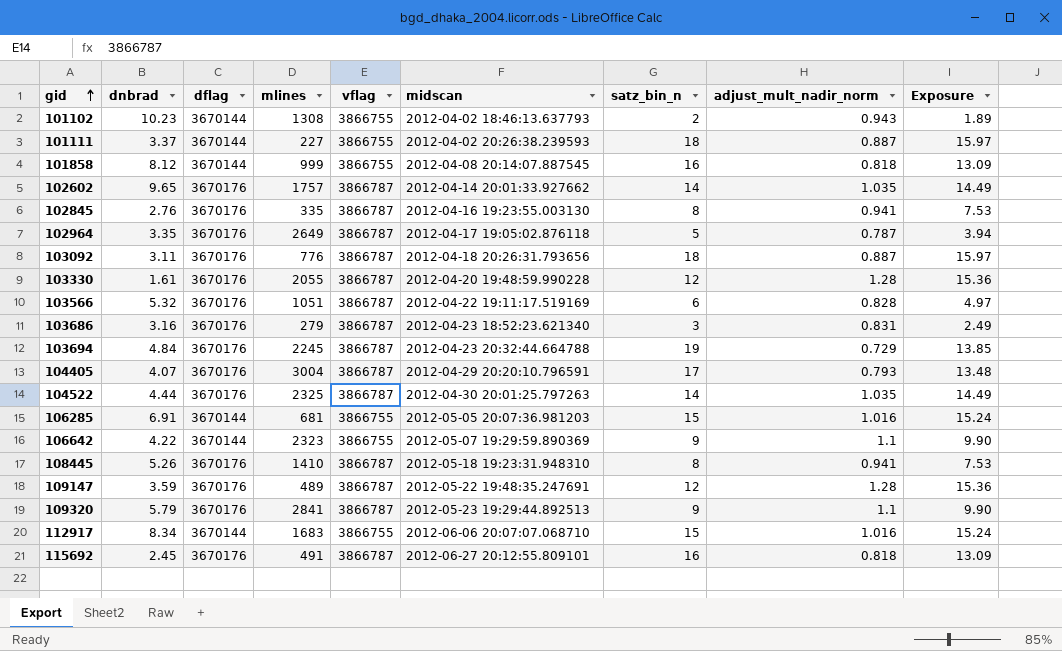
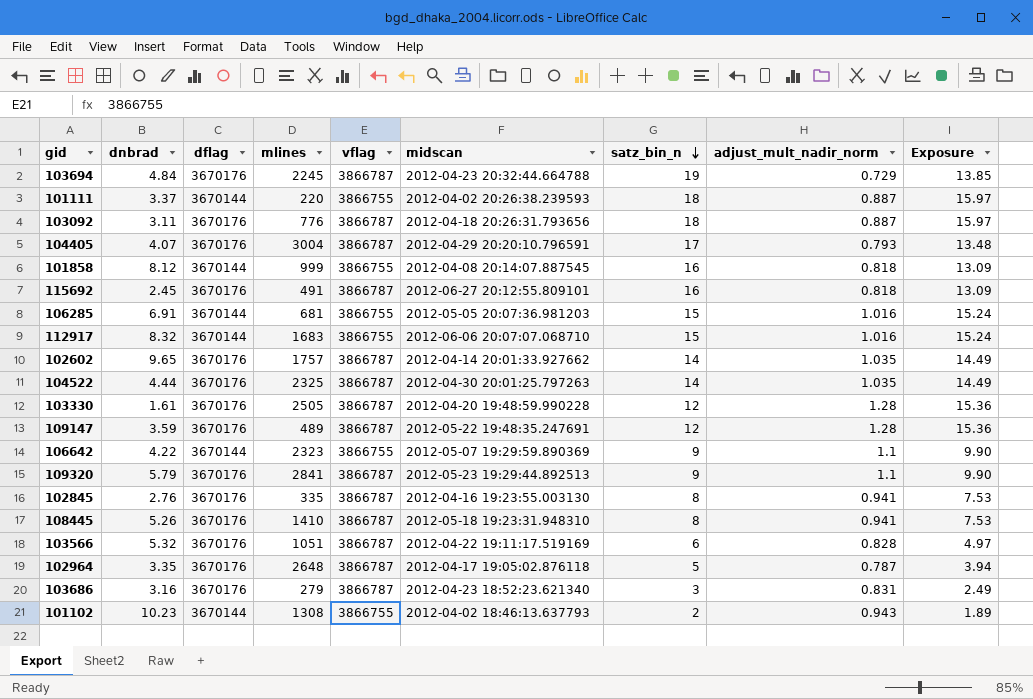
row order: gid ascending -> satz_bin_n descending
101111 | mlines: 227 -> 220
112917 | dnbrad: 8.34 -> 8.32
103330 | mlines: 2055 -> 2505
102964 | mlines: 2649 -> 2648

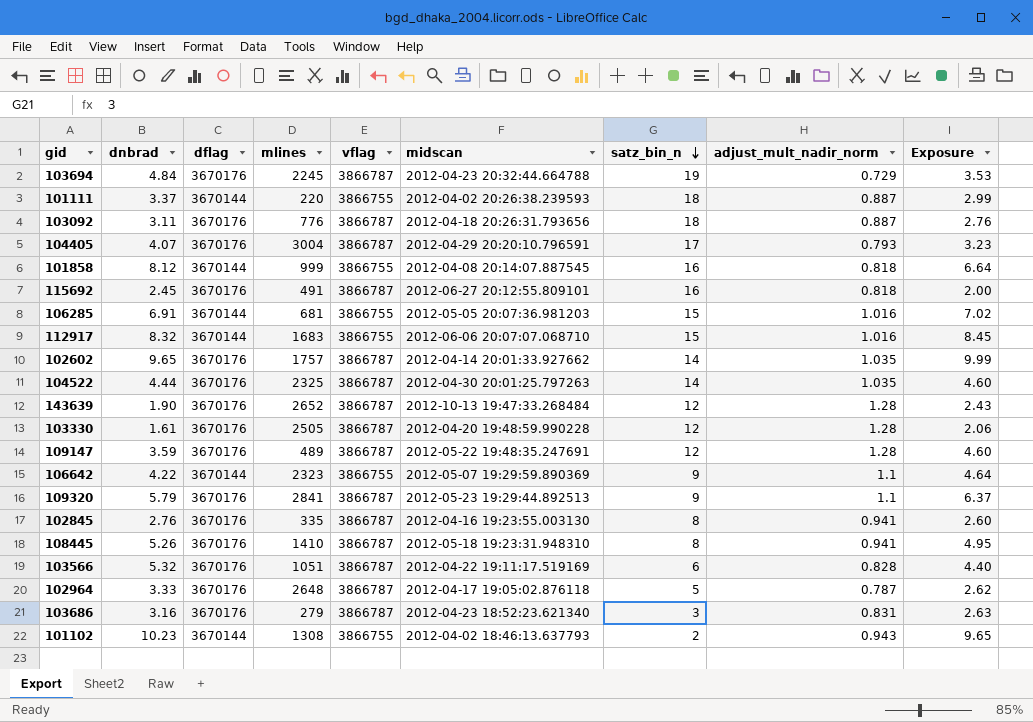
column Exposure | formula: [satz_bin_n] * [adjust_mult_nadir_norm] -> [dnbrad] * [adjust_mult_nadir_norm]
row 143639: none -> 1.90 | 3670176 | 2652 | 3866787 | 2012-10-13 19:47:33.268484 | 12 | 1.28 | 2.43
102964 | dnbrad: 3.35 -> 3.33

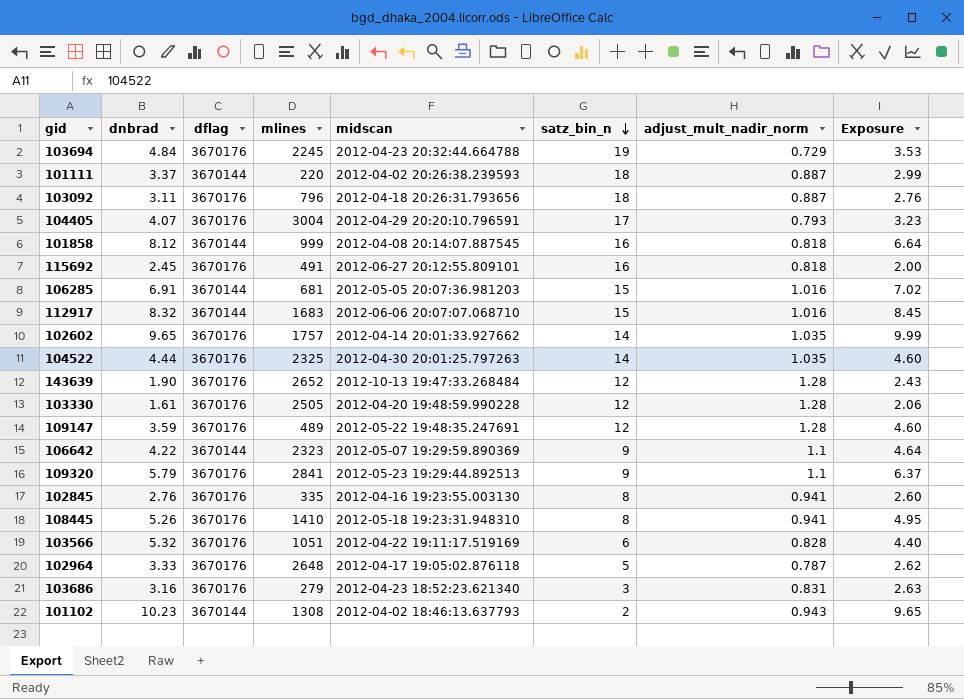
column vflag | position: 5 -> none
103092 | mlines: 776 -> 796

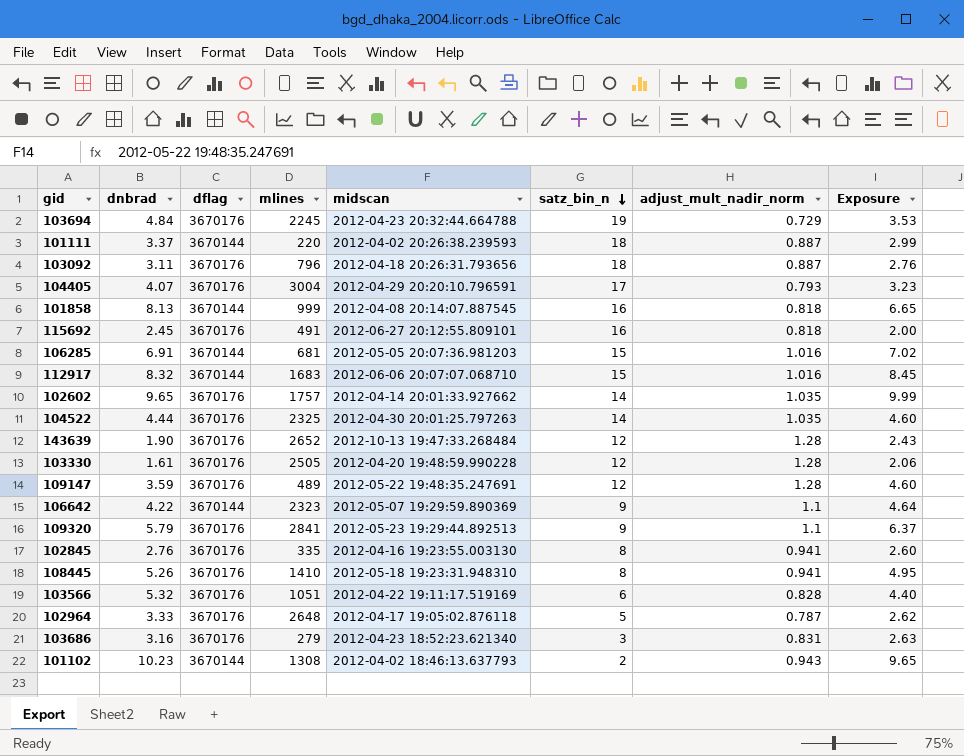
101858 | dnbrad: 8.12 -> 8.13
101858 | Exposure: 6.64 -> 6.65

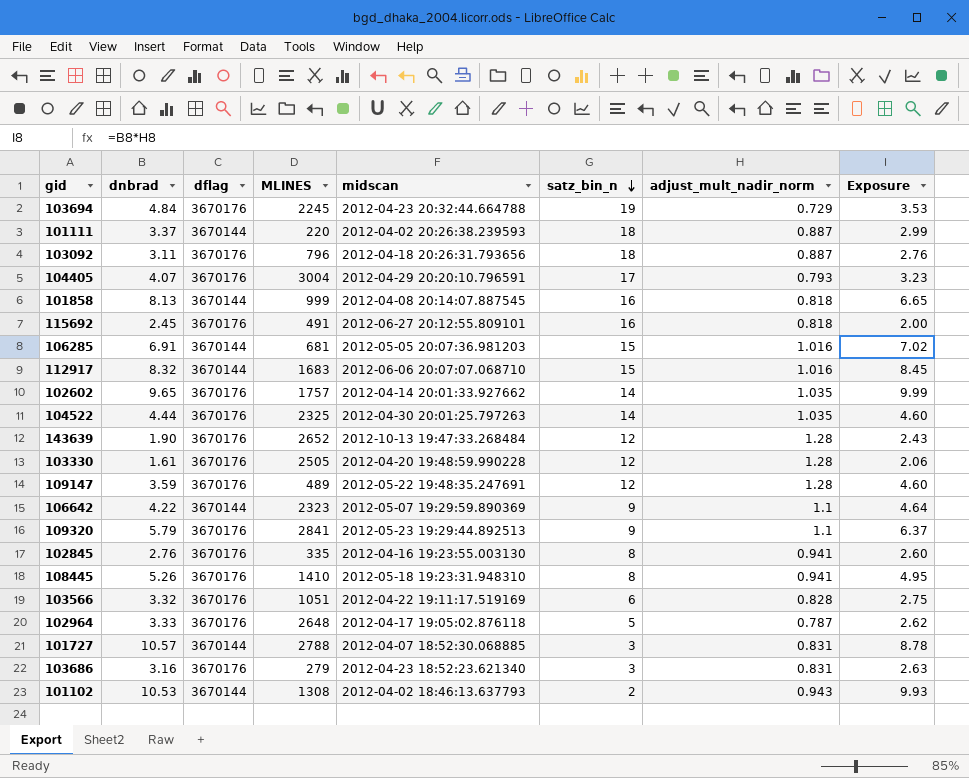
column name: mlines -> MLINES
103566 | dnbrad: 5.32 -> 3.32
103566 | Exposure: 4.40 -> 2.75
row 101727: none -> 10.57 | 3670144 | 2788 | 2012-04-07 18:52:30.068885 | 3 | 0.831 | 8.78
101102 | dnbrad: 10.23 -> 10.53
101102 | Exposure: 9.65 -> 9.93

